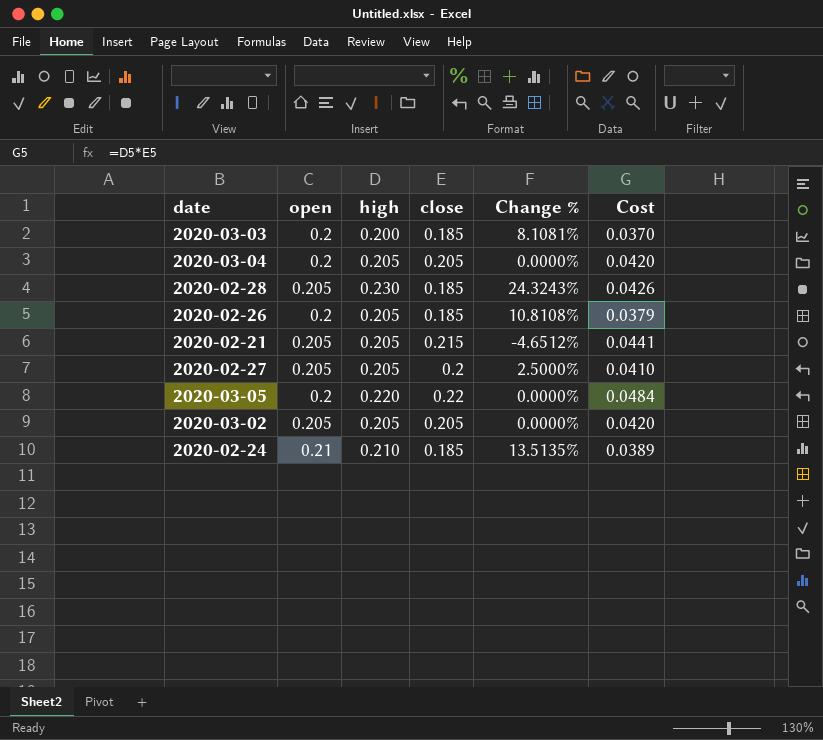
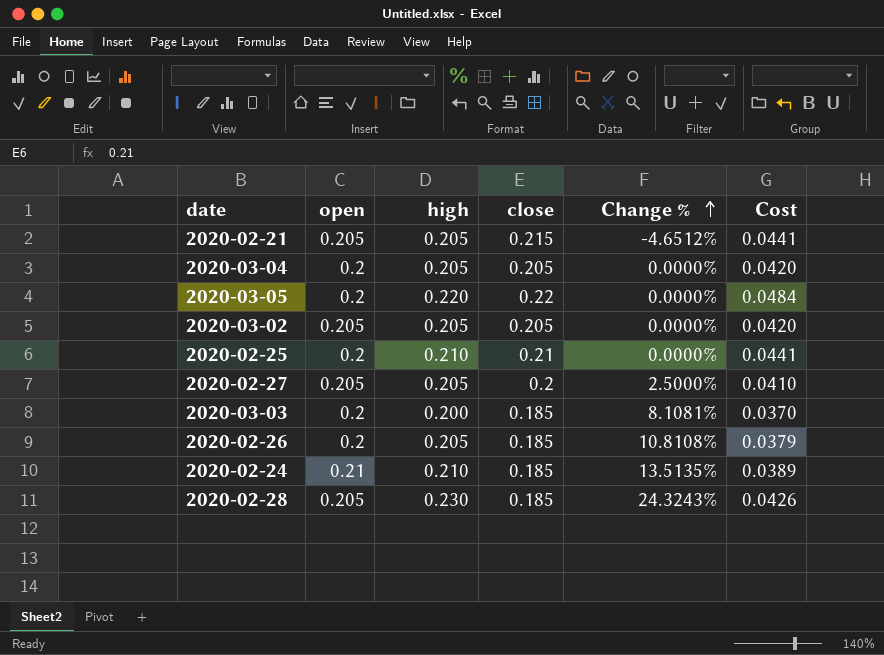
row order: none -> Change % ascending
row 2020-02-25: none -> 0.2 | 0.210 | 0.21 | 0.0000% | 0.0441

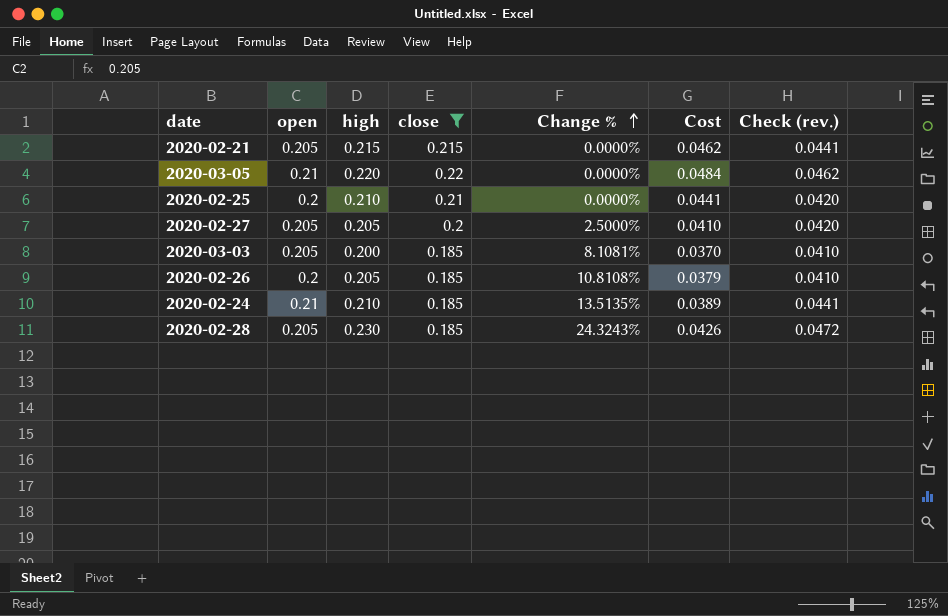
filter: none -> close != 0.205
column Check (rev.) | formula: none -> [open] * [high]
2020-02-21 | high: 0.205 -> 0.215
2020-02-21 | Change %: -4.6512% -> 0.0000%
2020-02-21 | Cost: 0.0441 -> 0.0462
2020-03-05 | open: 0.2 -> 0.21
2020-03-03 | open: 0.2 -> 0.205

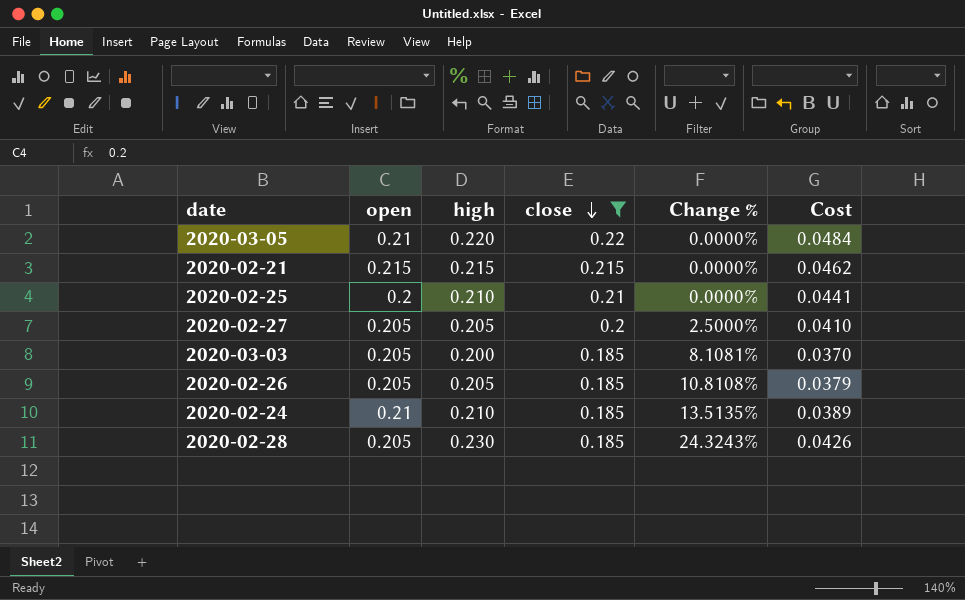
row order: Change % ascending -> close descending
column Check (rev.) | formula: [open] * [high] -> none
2020-02-21 | open: 0.205 -> 0.215
2020-02-26 | open: 0.2 -> 0.205

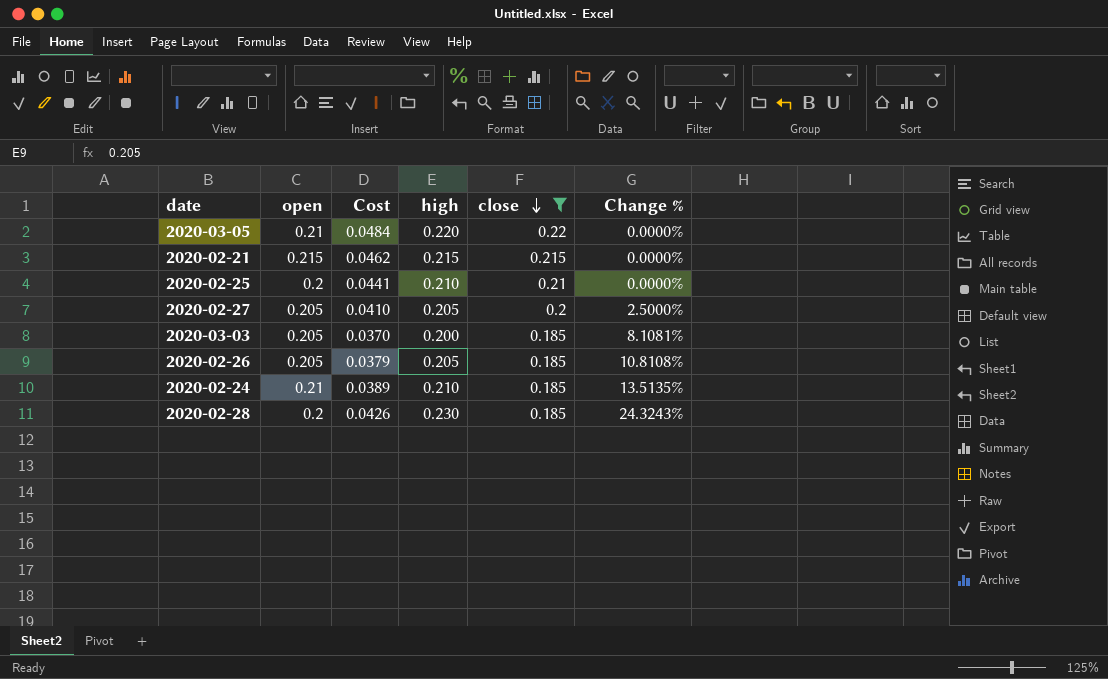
column Cost | position: 6 -> 3
2020-02-28 | open: 0.205 -> 0.2

